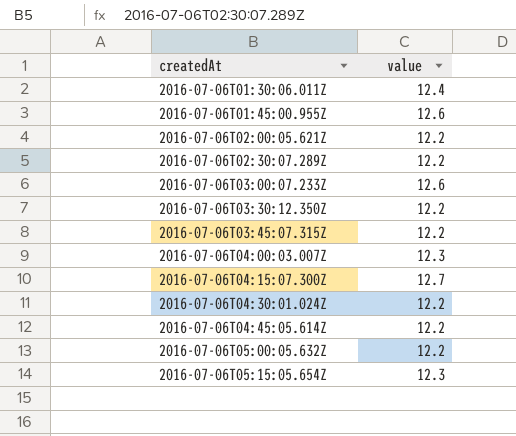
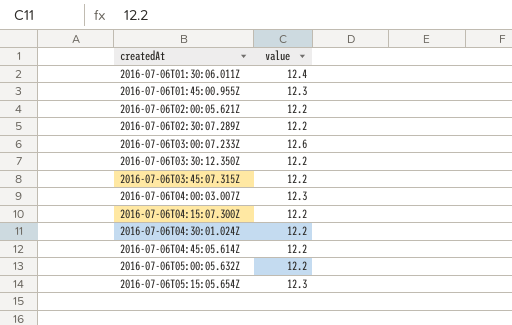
2016-07-06T01:45:00.955Z | value: 12.6 -> 12.3
2016-07-06T04:15:07.300Z | value: 12.7 -> 12.2

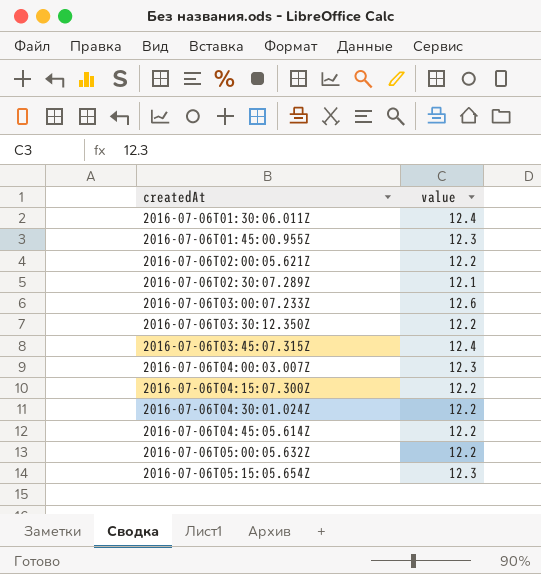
2016-07-06T02:30:07.289Z | value: 12.2 -> 12.1
2016-07-06T03:45:07.315Z | value: 12.2 -> 12.4

